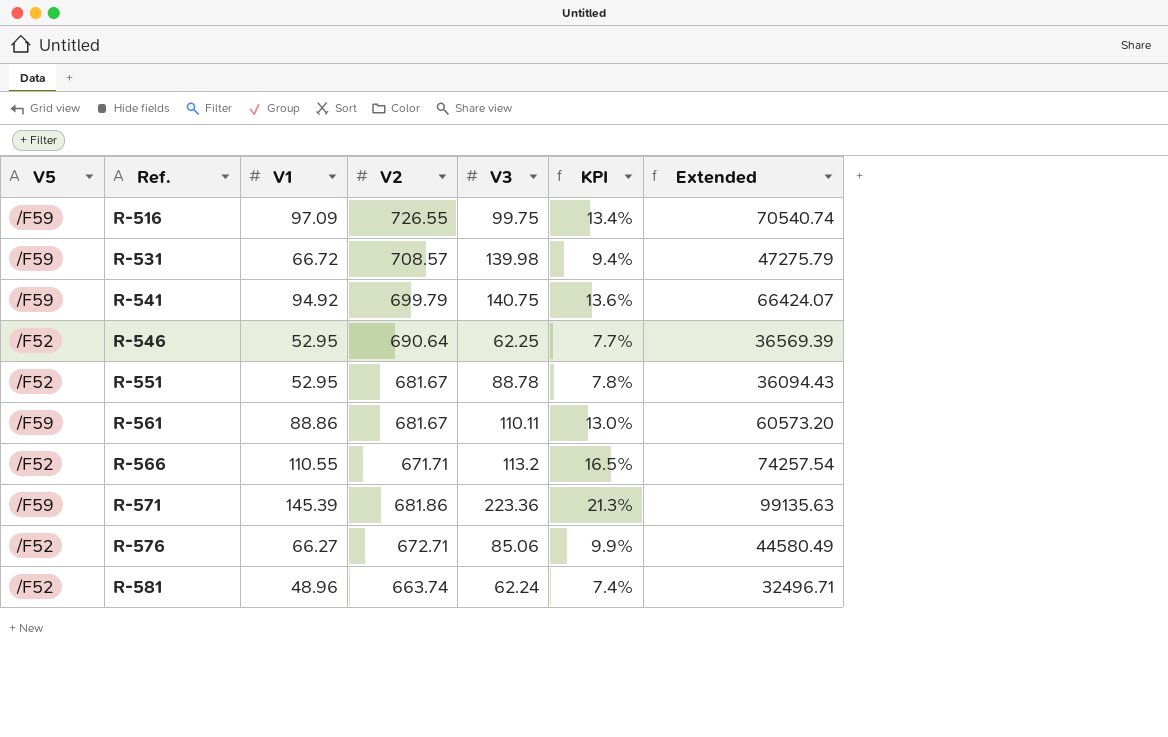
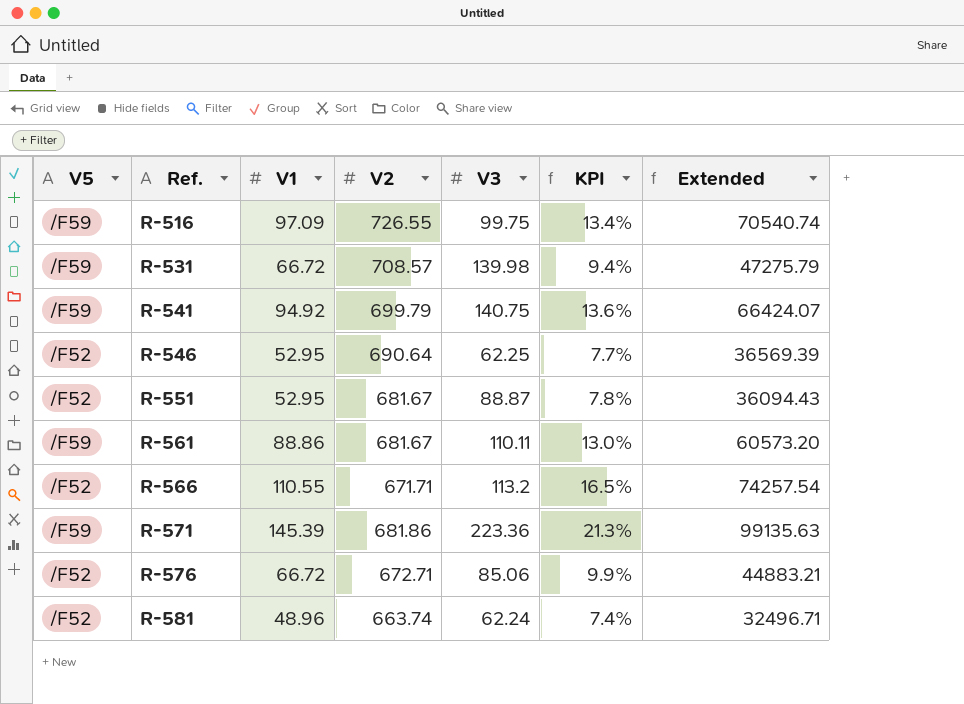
R-551 | V3: 88.78 -> 88.87
R-576 | V1: 66.27 -> 66.72
R-576 | Extended: 44580.49 -> 44883.21

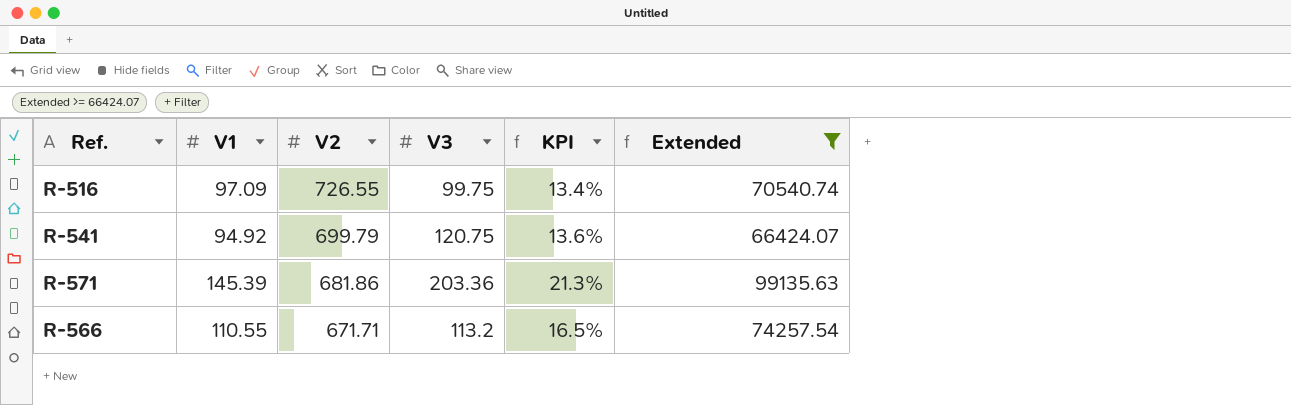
filter: none -> Extended >= 66424.07
row order: Ref. ascending -> V2 descending
column V5 | position: 1 -> none
R-541 | V3: 140.75 -> 120.75
R-571 | V3: 223.36 -> 203.36

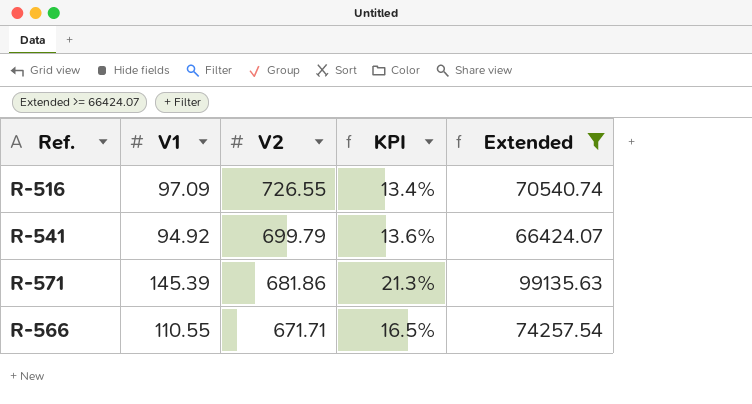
column V3 | position: 4 -> none

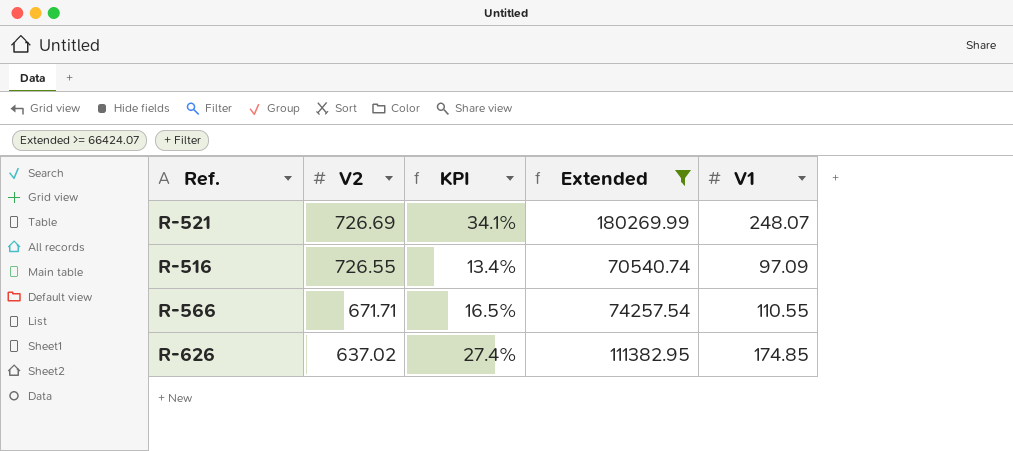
column V1 | position: 2 -> 5
row R-541: 94.92 | 699.79 | 13.6% | 66424.07 -> none
row R-571: 145.39 | 681.86 | 21.3% | 99135.63 -> none
row R-521: none -> 726.69 | 34.1% | 180269.99 | 248.07
row R-626: none -> 637.02 | 27.4% | 111382.95 | 174.85

